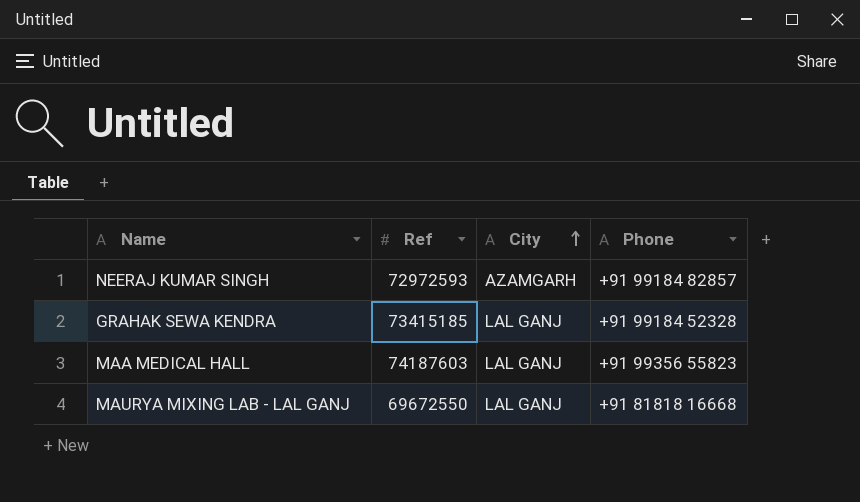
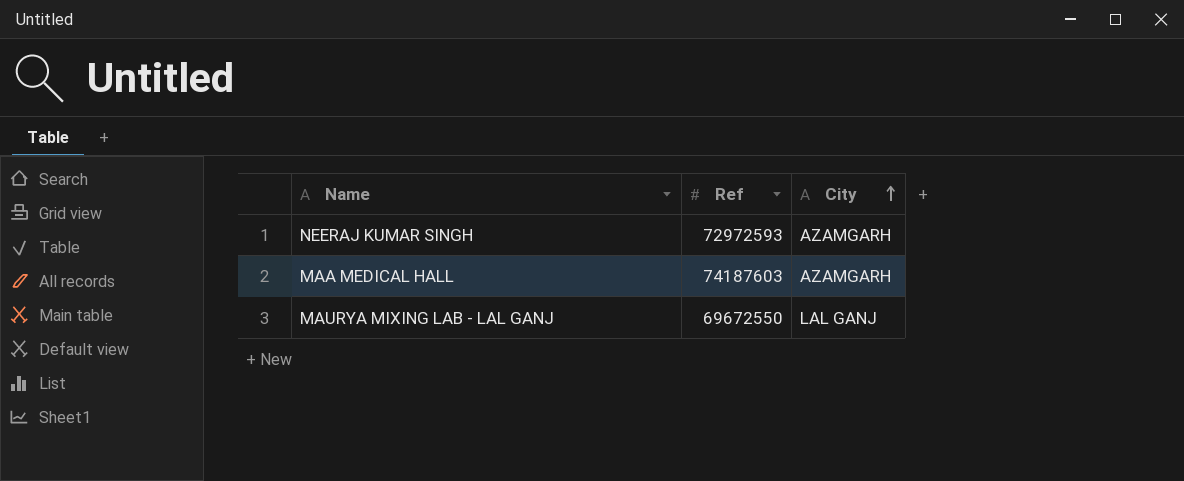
column Phone | position: 4 -> none
row GRAHAK SEWA KENDRA: 73415185 | LAL GANJ | +91 99184 52328 -> none
MAA MEDICAL HALL | City: LAL GANJ -> AZAMGARH

